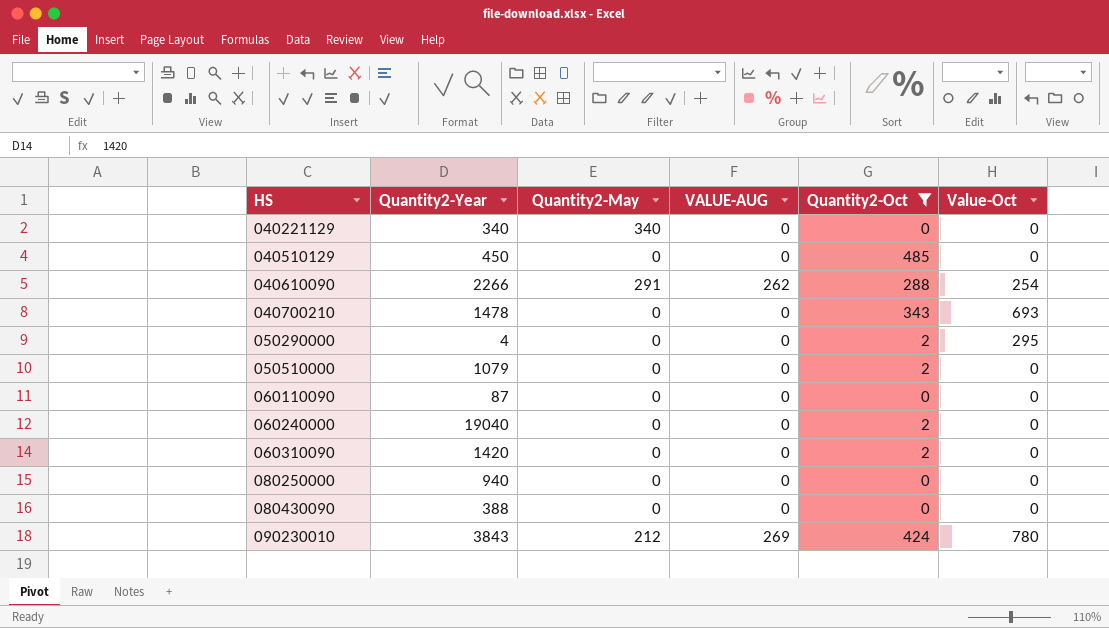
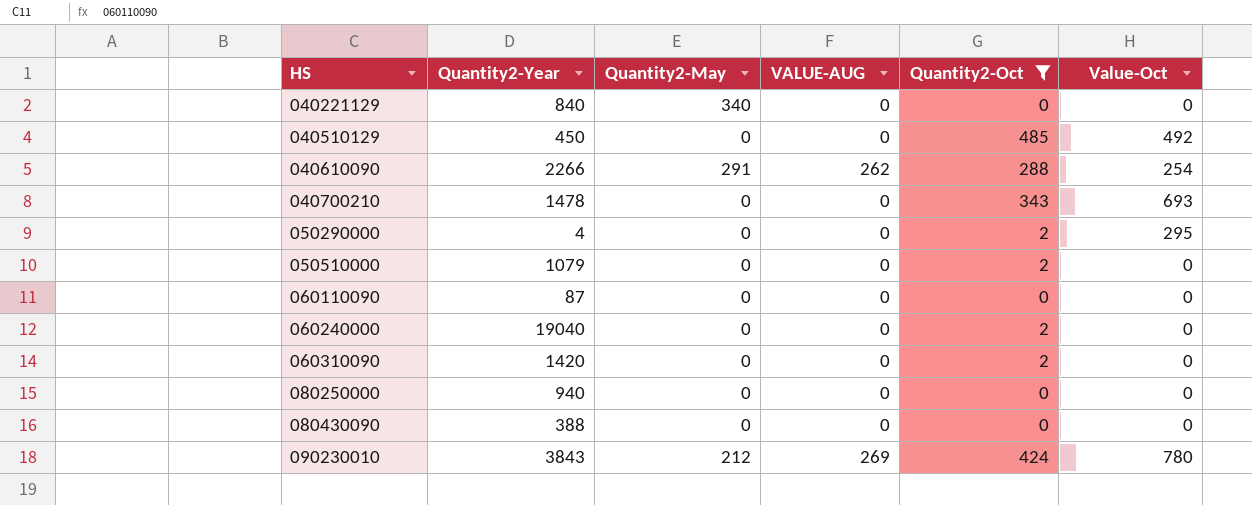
040221129 | Quantity2-Year: 340 -> 840
040510129 | Value-Oct: 0 -> 492

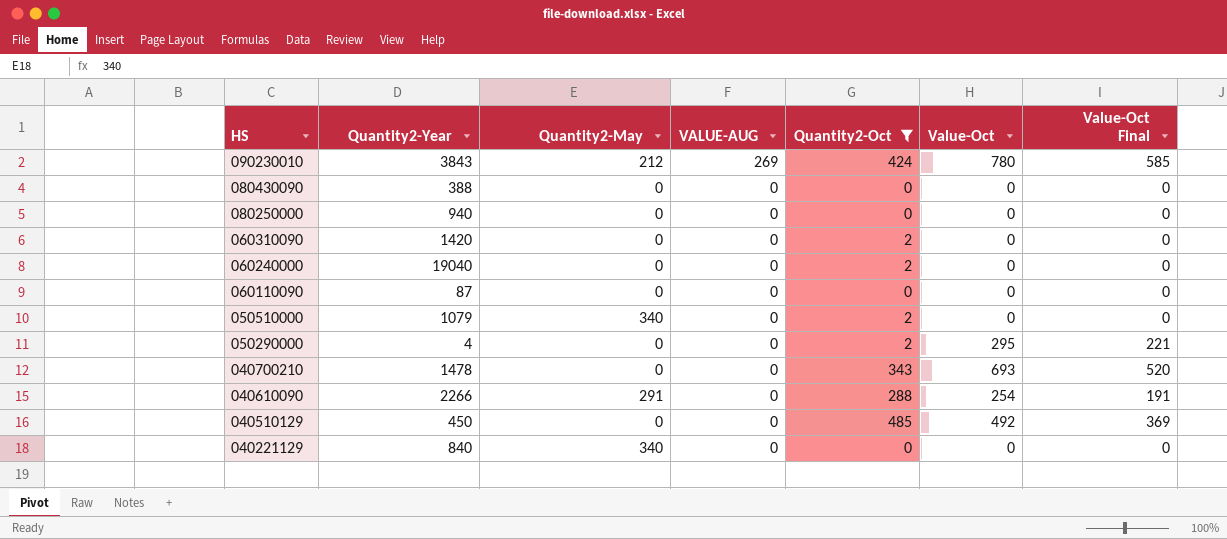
row order: HS ascending -> HS descending
column Value-Oct Final | formula: none -> [Value-Oct] * 0.75
050510000 | Quantity2-May: 0 -> 340
040610090 | VALUE-AUG: 262 -> 0

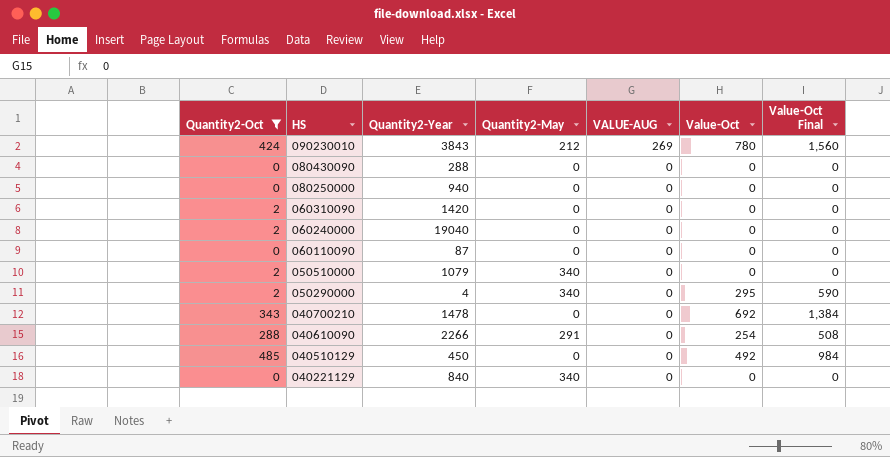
column Quantity2-Oct | position: 5 -> 1
column Value-Oct Final | formula: [Value-Oct] * 0.75 -> [Value-Oct] * 2
080430090 | Quantity2-Year: 388 -> 288
050290000 | Quantity2-May: 0 -> 340
040700210 | Value-Oct: 693 -> 692

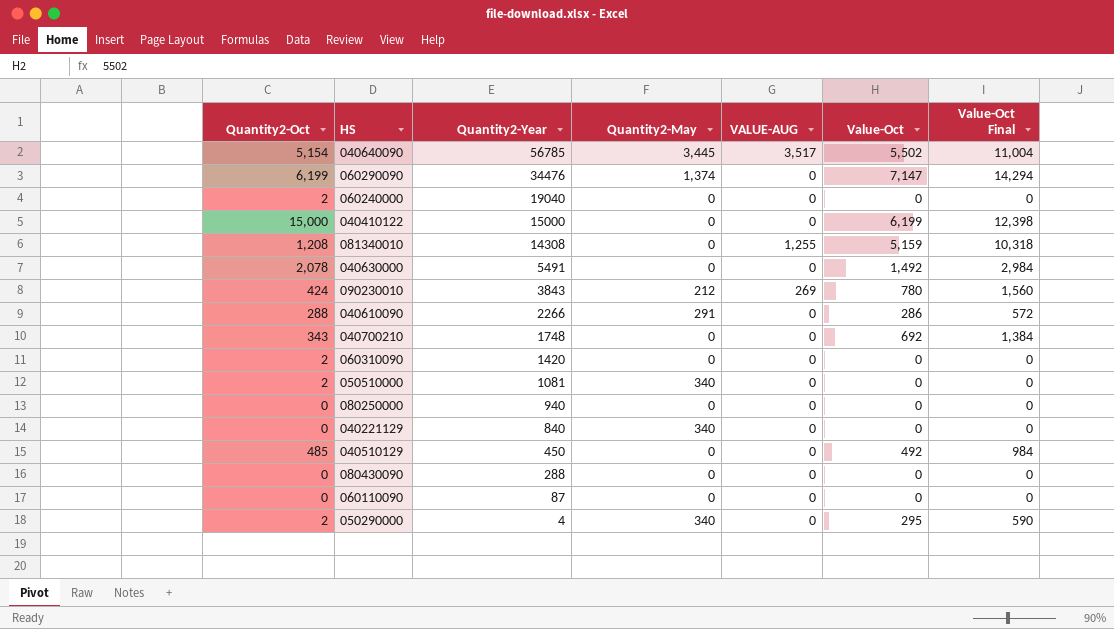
filter: Quantity2-Oct <= 485 -> none
row order: HS descending -> Quantity2-Year descending
040610090 | Value-Oct: 254 -> 286
040610090 | Value-Oct Final: 508 -> 572
040700210 | Quantity2-Year: 1478 -> 1748
050510000 | Quantity2-Year: 1079 -> 1081

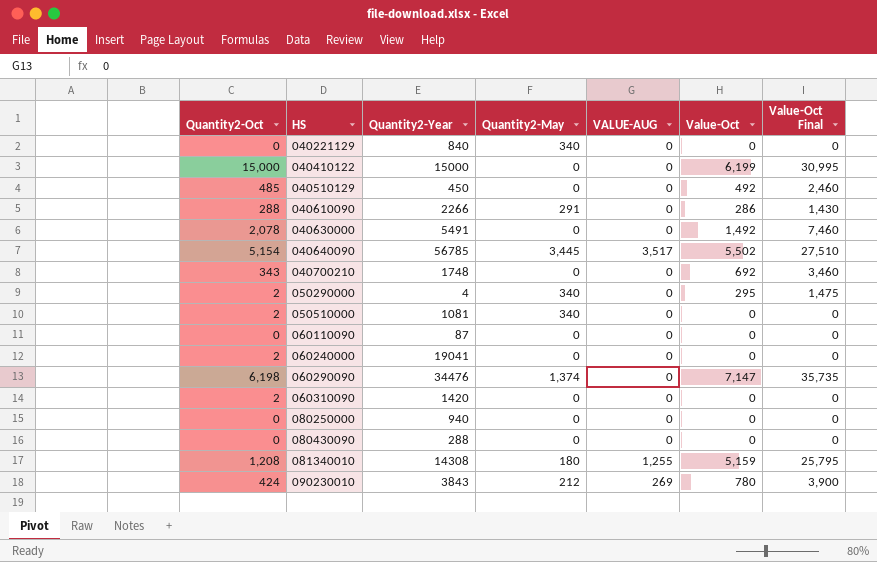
row order: Quantity2-Year descending -> HS ascending
column Value-Oct Final | formula: [Value-Oct] * 2 -> [Value-Oct] * 5
060240000 | Quantity2-Year: 19040 -> 19041
060290090 | Quantity2-Oct: 6,199 -> 6,198
081340010 | Quantity2-May: 0 -> 180

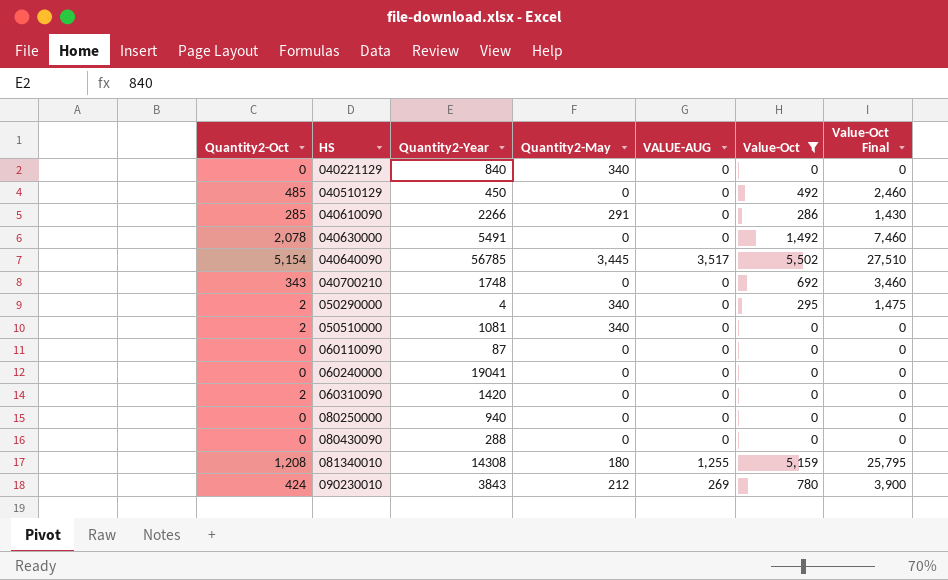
filter: none -> Value-Oct <= 5,502
040610090 | Quantity2-Oct: 288 -> 285
060240000 | Quantity2-Oct: 2 -> 0

